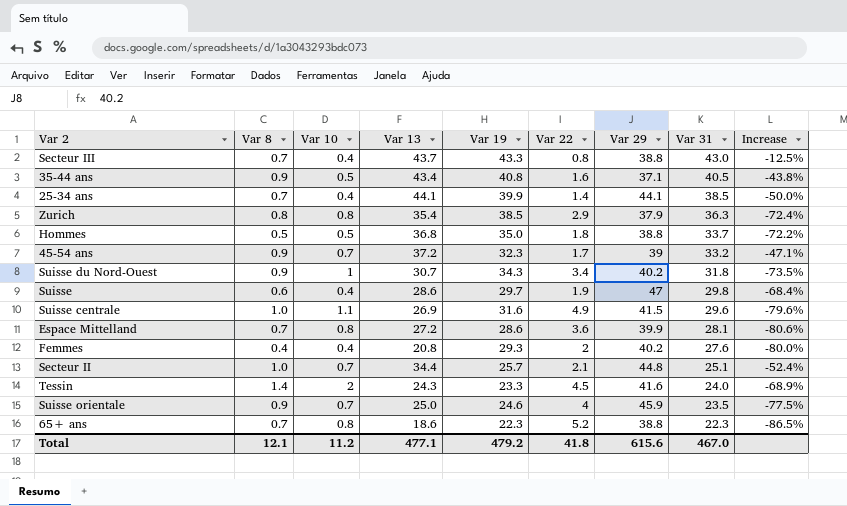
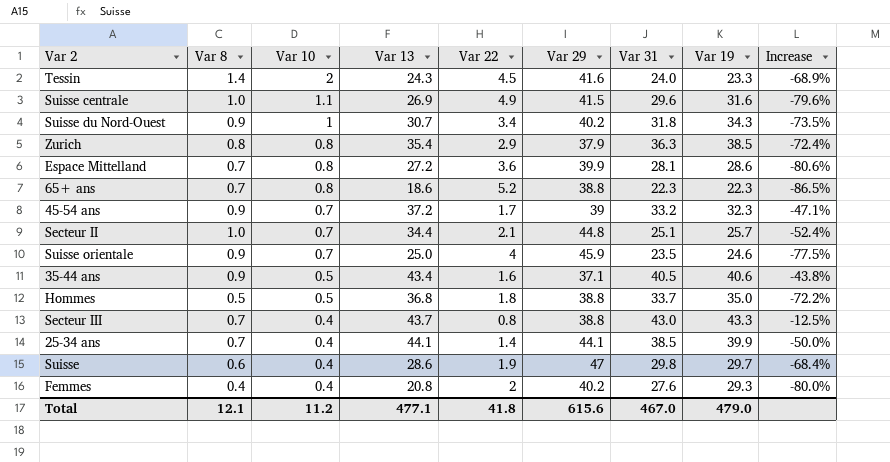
row order: Var 31 descending -> Var 10 descending
column Var 19 | position: 5 -> 8
35-44 ans | Var 19: 40.8 -> 40.6
Total | Var 19: 479.2 -> 479.0

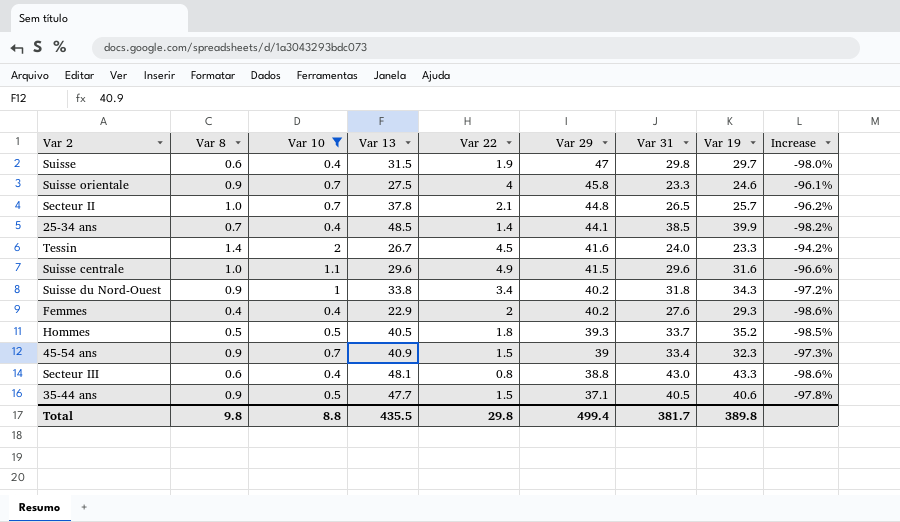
filter: none -> Var 10 != 0.8
row order: Var 10 descending -> Var 29 descending
column Increase | formula: ([Var 8] - [Var 22]) / [Var 22] -> ([Var 8] - [Var 31]) / [Var 31]
Suisse | Var 13: 28.6 -> 31.5
Suisse orientale | Var 13: 25.0 -> 27.5
Suisse orientale | Var 29: 45.9 -> 45.8
Suisse orientale | Var 31: 23.5 -> 23.3
Secteur II | Var 13: 34.4 -> 37.8
Secteur II | Var 31: 25.1 -> 26.5
25-34 ans | Var 13: 44.1 -> 48.5
Tessin | Var 13: 24.3 -> 26.7
Suisse centrale | Var 13: 26.9 -> 29.6
Suisse du Nord-Ouest | Var 13: 30.7 -> 33.8
Femmes | Var 13: 20.8 -> 22.9
Hommes | Var 13: 36.8 -> 40.5
Hommes | Var 29: 38.8 -> 39.3
Hommes | Var 19: 35.0 -> 35.2
45-54 ans | Var 13: 37.2 -> 40.9
45-54 ans | Var 22: 1.7 -> 1.5
45-54 ans | Var 31: 33.2 -> 33.4
Secteur III | Var 8: 0.7 -> 0.6
Secteur III | Var 13: 43.7 -> 48.1
35-44 ans | Var 13: 43.4 -> 47.7
35-44 ans | Var 22: 1.6 -> 1.5
Total | Var 8: 12.1 -> 9.8
Total | Var 10: 11.2 -> 8.8
Total | Var 13: 477.1 -> 435.5
Total | Var 22: 41.8 -> 29.8
Total | Var 29: 615.6 -> 499.4
Total | Var 31: 467.0 -> 381.7
Total | Var 19: 479.0 -> 389.8

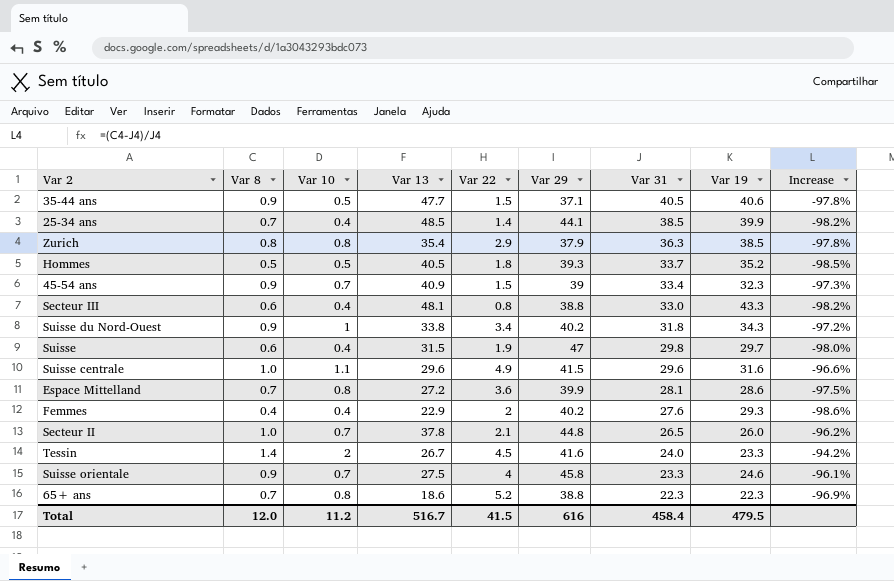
filter: Var 10 != 0.8 -> none
row order: Var 29 descending -> Var 31 descending
Secteur III | Var 31: 43.0 -> 33.0
Secteur III | Increase: -98.6% -> -98.2%
Secteur II | Var 19: 25.7 -> 26.0
Total | Var 8: 9.8 -> 12.0
Total | Var 10: 8.8 -> 11.2
Total | Var 13: 435.5 -> 516.7
Total | Var 22: 29.8 -> 41.5
Total | Var 29: 499.4 -> 616
Total | Var 31: 381.7 -> 458.4
Total | Var 19: 389.8 -> 479.5

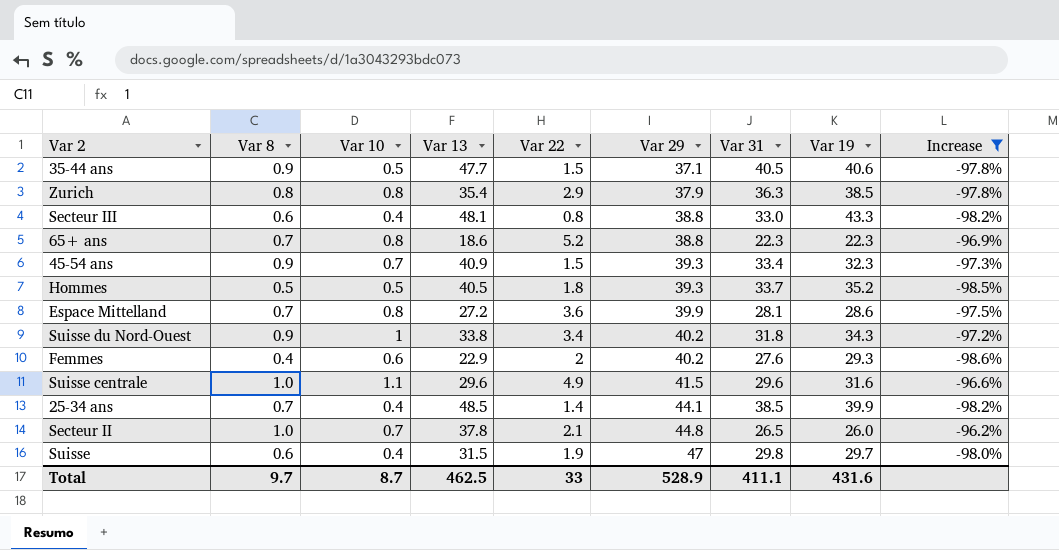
filter: none -> Increase <= -96.2%
row order: Var 31 descending -> Var 29 ascending
45-54 ans | Var 29: 39 -> 39.3
Femmes | Var 10: 0.4 -> 0.6
Total | Var 8: 12.0 -> 9.7
Total | Var 10: 11.2 -> 8.7
Total | Var 13: 516.7 -> 462.5
Total | Var 22: 41.5 -> 33
Total | Var 29: 616 -> 528.9
Total | Var 31: 458.4 -> 411.1
Total | Var 19: 479.5 -> 431.6

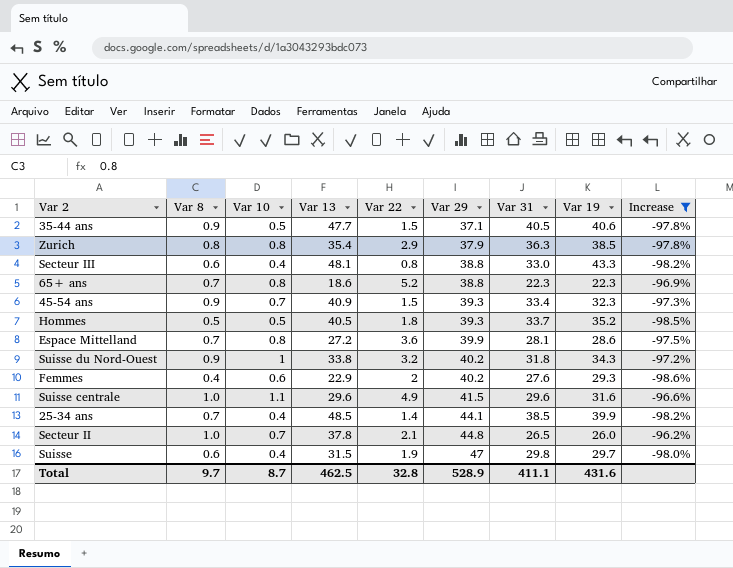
Suisse du Nord-Ouest | Var 22: 3.4 -> 3.2
Total | Var 22: 33 -> 32.8

